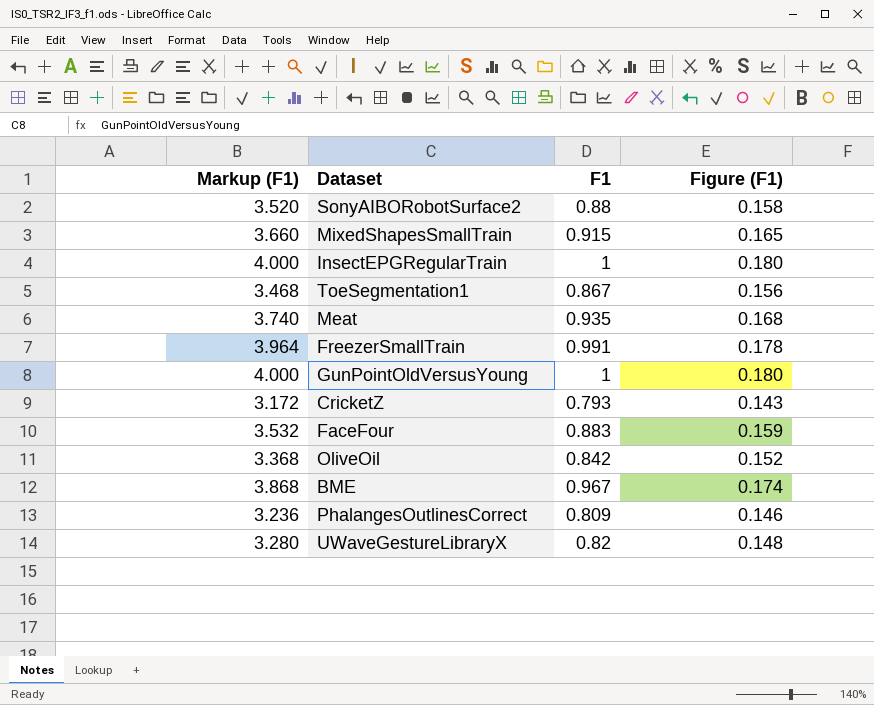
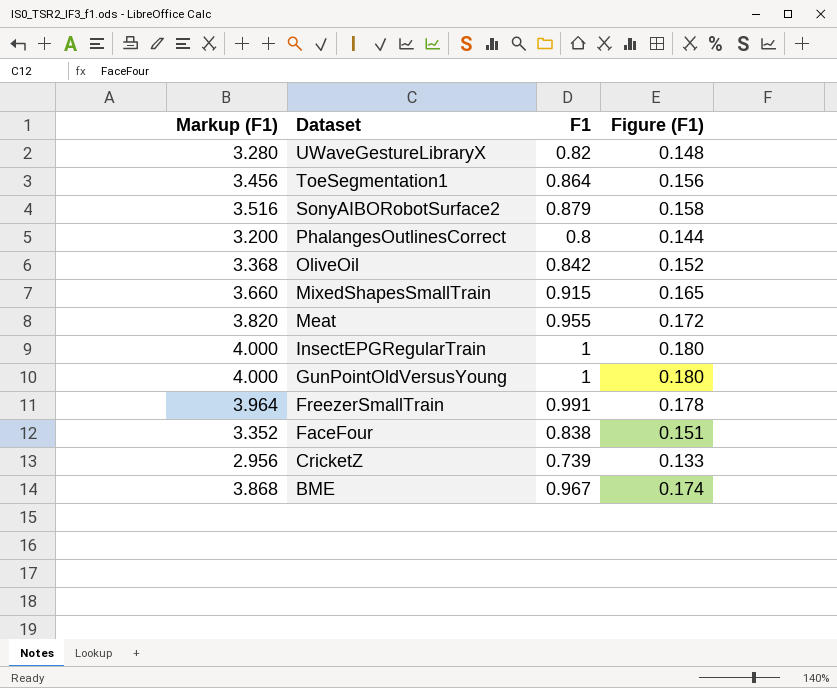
row order: none -> Dataset descending
ToeSegmentation1 | Markup (F1): 3.468 -> 3.456
ToeSegmentation1 | F1: 0.867 -> 0.864
SonyAIBORobotSurface2 | Markup (F1): 3.520 -> 3.516
SonyAIBORobotSurface2 | F1: 0.88 -> 0.879
PhalangesOutlinesCorrect | Markup (F1): 3.236 -> 3.200
PhalangesOutlinesCorrect | F1: 0.809 -> 0.8
PhalangesOutlinesCorrect | Figure (F1): 0.146 -> 0.144
Meat | Markup (F1): 3.740 -> 3.820
Meat | F1: 0.935 -> 0.955
Meat | Figure (F1): 0.168 -> 0.172
FaceFour | Markup (F1): 3.532 -> 3.352
FaceFour | F1: 0.883 -> 0.838
FaceFour | Figure (F1): 0.159 -> 0.151
CricketZ | Markup (F1): 3.172 -> 2.956
CricketZ | F1: 0.793 -> 0.739
CricketZ | Figure (F1): 0.143 -> 0.133

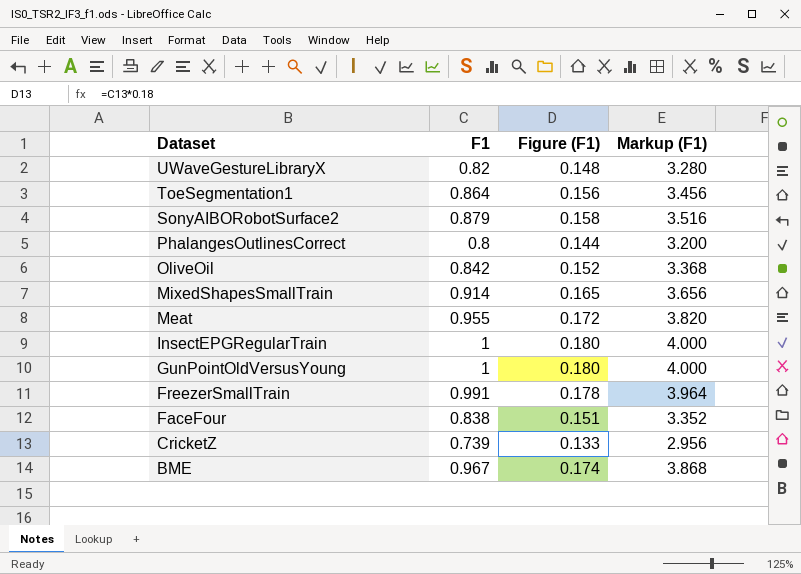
column Markup (F1) | position: 1 -> 4
MixedShapesSmallTrain | F1: 0.915 -> 0.914
MixedShapesSmallTrain | Markup (F1): 3.660 -> 3.656

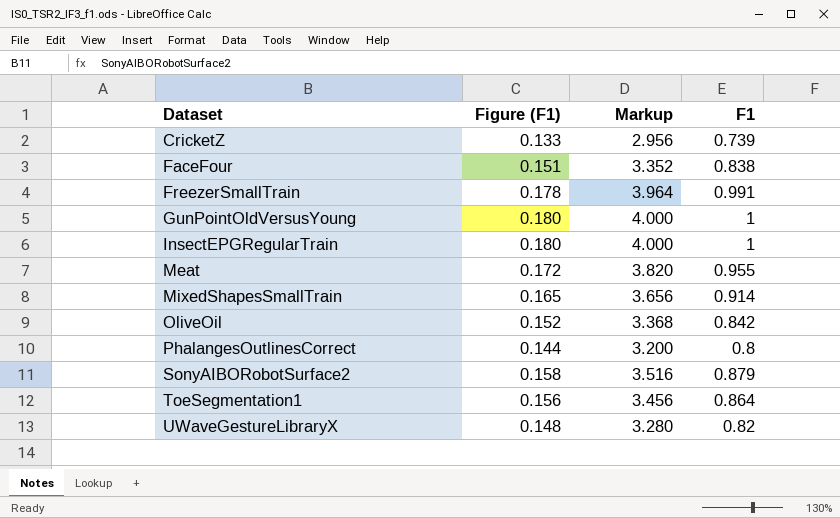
row order: Dataset descending -> Dataset ascending
column name: Markup (F1) -> Markup
column F1 | position: 2 -> 4
row BME: 0.967 | 0.174 | 3.868 -> none

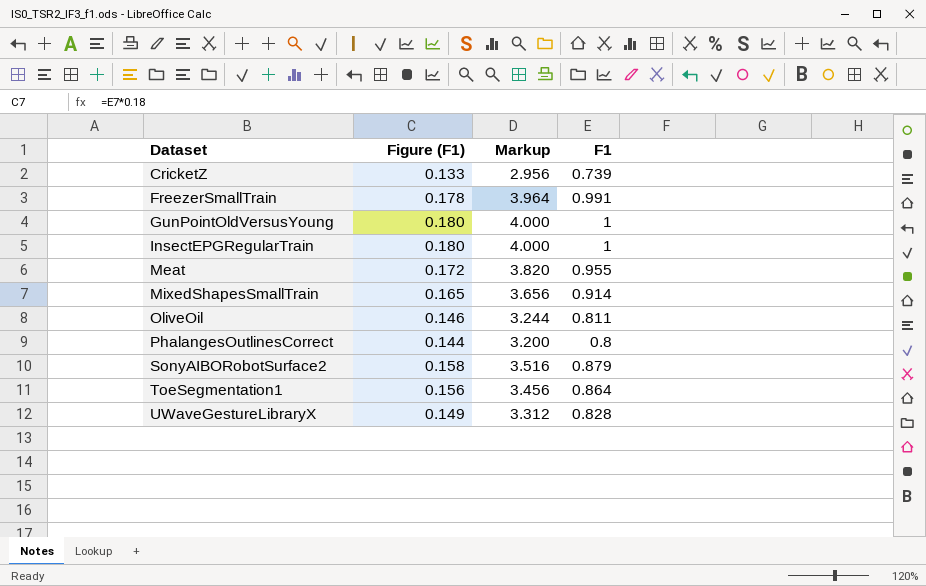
row FaceFour: 0.151 | 3.352 | 0.838 -> none
OliveOil | Figure (F1): 0.152 -> 0.146
OliveOil | Markup: 3.368 -> 3.244
OliveOil | F1: 0.842 -> 0.811
UWaveGestureLibraryX | Figure (F1): 0.148 -> 0.149
UWaveGestureLibraryX | Markup: 3.280 -> 3.312
UWaveGestureLibraryX | F1: 0.82 -> 0.828

